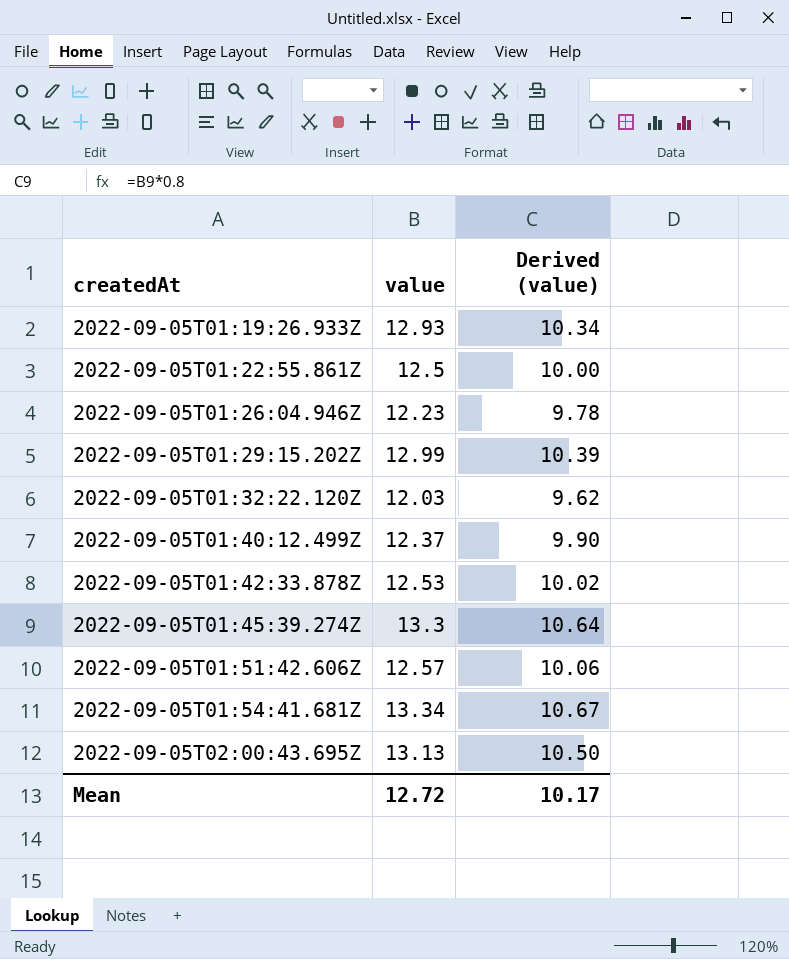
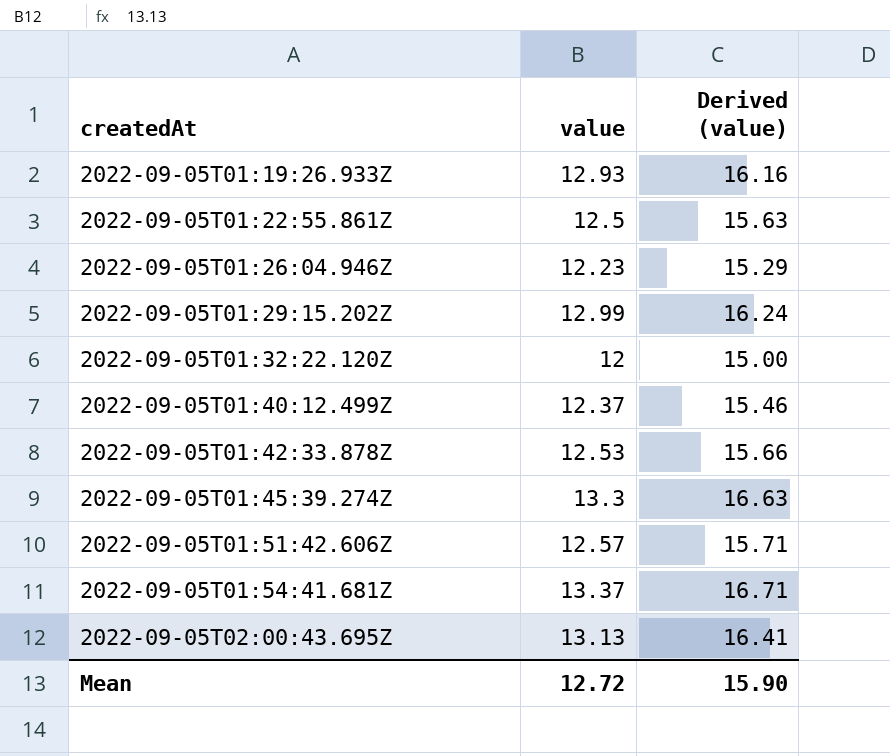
column Derived (value) | formula: [value] * 0.8 -> [value] * 1.25
2022-09-05T01:32:22.120Z | value: 12.03 -> 12
2022-09-05T01:54:41.681Z | value: 13.34 -> 13.37
Mean | Derived (value): 10.17 -> 15.90

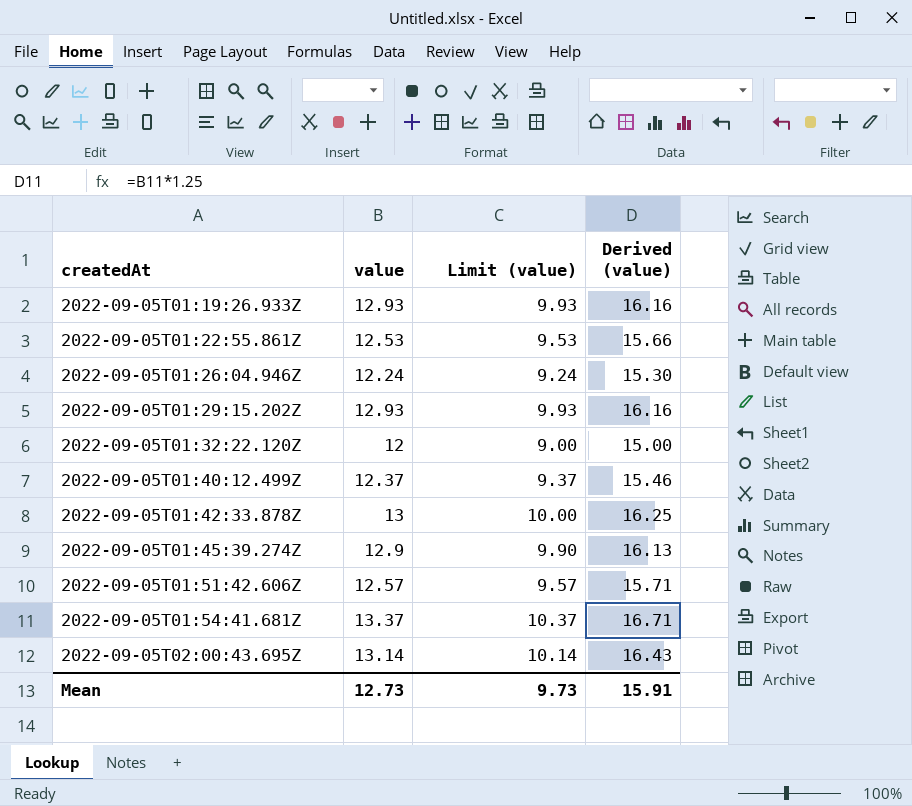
column Limit (value) | formula: none -> [value] - 3
2022-09-05T01:22:55.861Z | value: 12.5 -> 12.53
2022-09-05T01:22:55.861Z | Derived (value): 15.63 -> 15.66
2022-09-05T01:26:04.946Z | value: 12.23 -> 12.24
2022-09-05T01:26:04.946Z | Derived (value): 15.29 -> 15.30
2022-09-05T01:29:15.202Z | value: 12.99 -> 12.93
2022-09-05T01:29:15.202Z | Derived (value): 16.24 -> 16.16
2022-09-05T01:42:33.878Z | value: 12.53 -> 13
2022-09-05T01:42:33.878Z | Derived (value): 15.66 -> 16.25
2022-09-05T01:45:39.274Z | value: 13.3 -> 12.9
2022-09-05T01:45:39.274Z | Derived (value): 16.63 -> 16.13
2022-09-05T02:00:43.695Z | value: 13.13 -> 13.14
2022-09-05T02:00:43.695Z | Derived (value): 16.41 -> 16.43
Mean | value: 12.72 -> 12.73
Mean | Derived (value): 15.90 -> 15.91

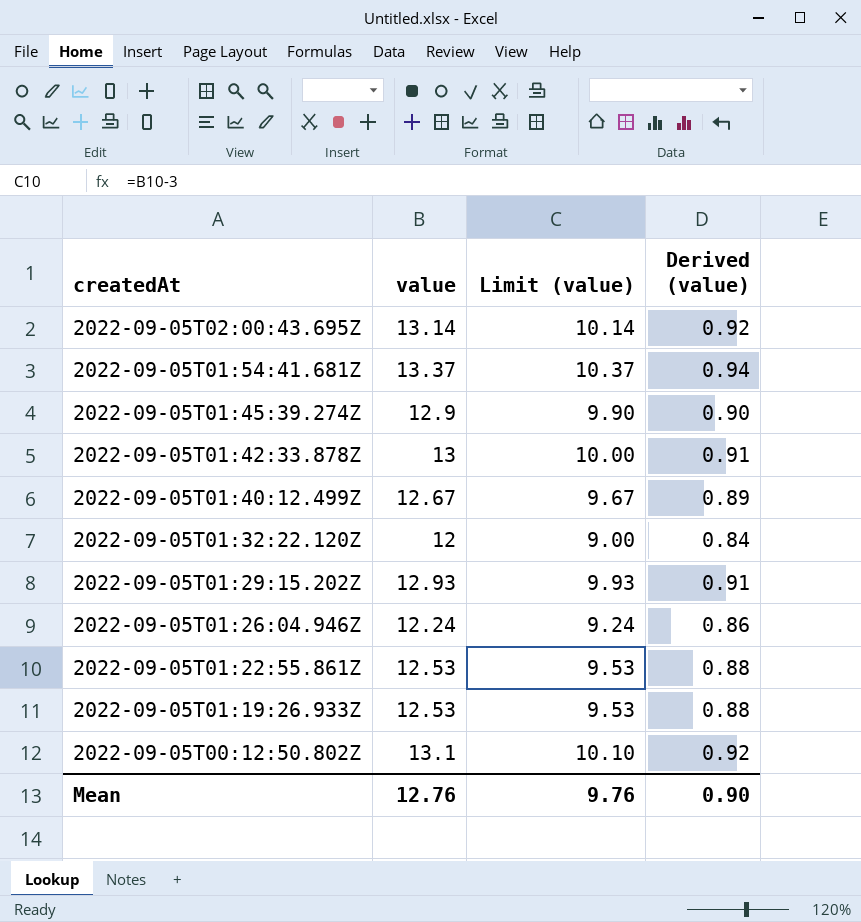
row order: createdAt ascending -> createdAt descending
column Derived (value) | formula: [value] * 1.25 -> [value] * 0.07
row 2022-09-05T01:51:42.606Z: 12.57 | 9.57 | 15.71 -> none
2022-09-05T01:40:12.499Z | value: 12.37 -> 12.67
2022-09-05T01:40:12.499Z | Limit (value): 9.37 -> 9.67
2022-09-05T01:19:26.933Z | value: 12.93 -> 12.53
2022-09-05T01:19:26.933Z | Limit (value): 9.93 -> 9.53
row 2022-09-05T00:12:50.802Z: none -> 13.1 | 10.10 | 0.92
Mean | value: 12.73 -> 12.76
Mean | Limit (value): 9.73 -> 9.76
Mean | Derived (value): 15.91 -> 0.90

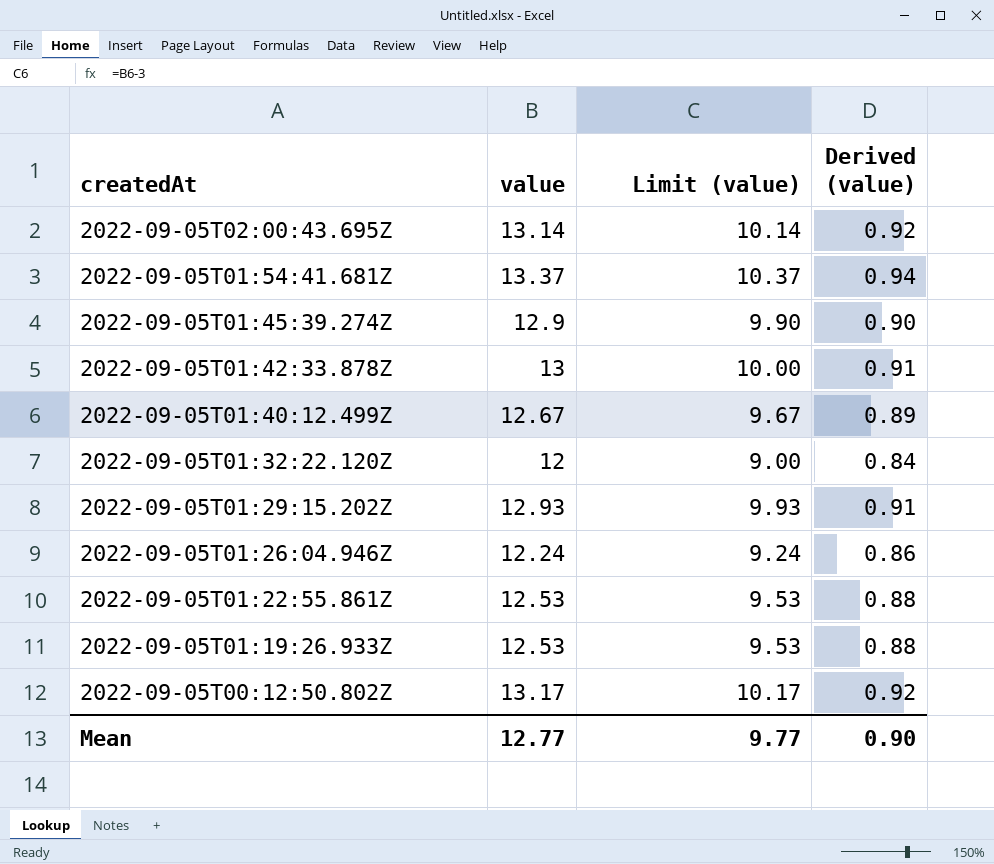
2022-09-05T00:12:50.802Z | value: 13.1 -> 13.17
2022-09-05T00:12:50.802Z | Limit (value): 10.10 -> 10.17
Mean | value: 12.76 -> 12.77
Mean | Limit (value): 9.76 -> 9.77

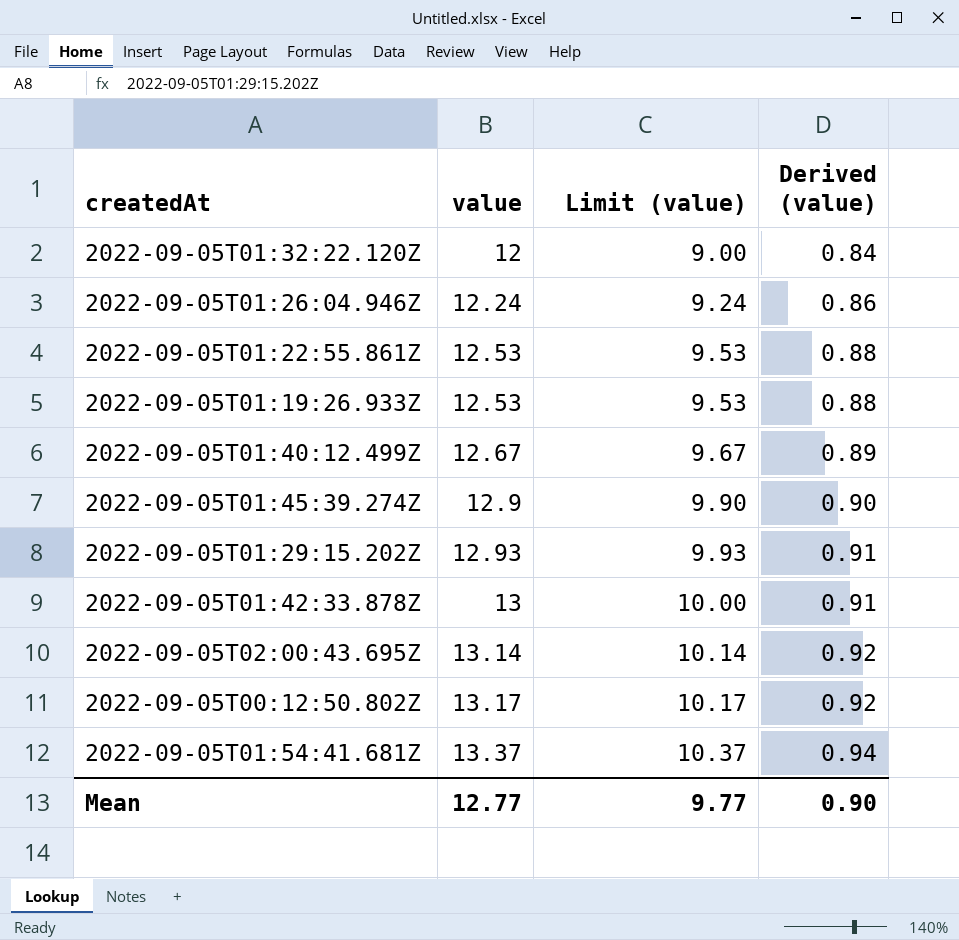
row order: createdAt descending -> value ascending

